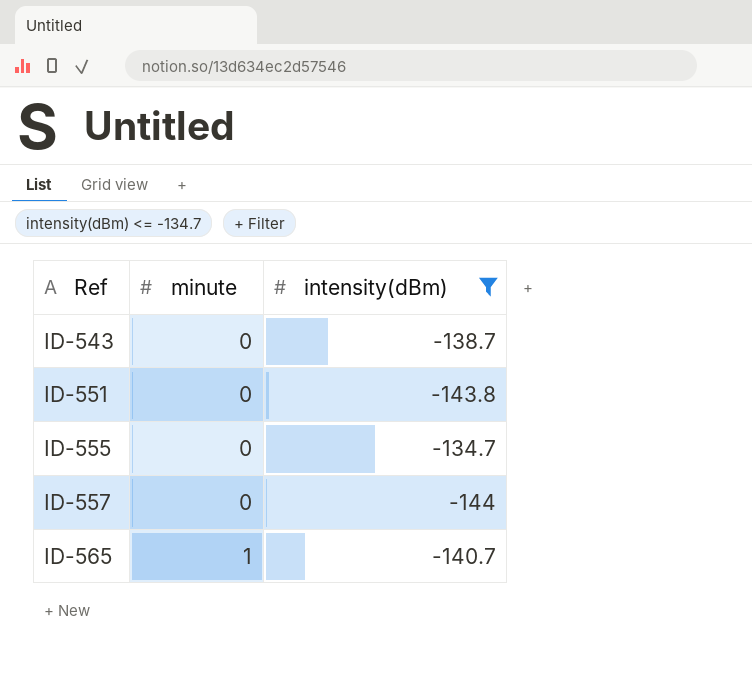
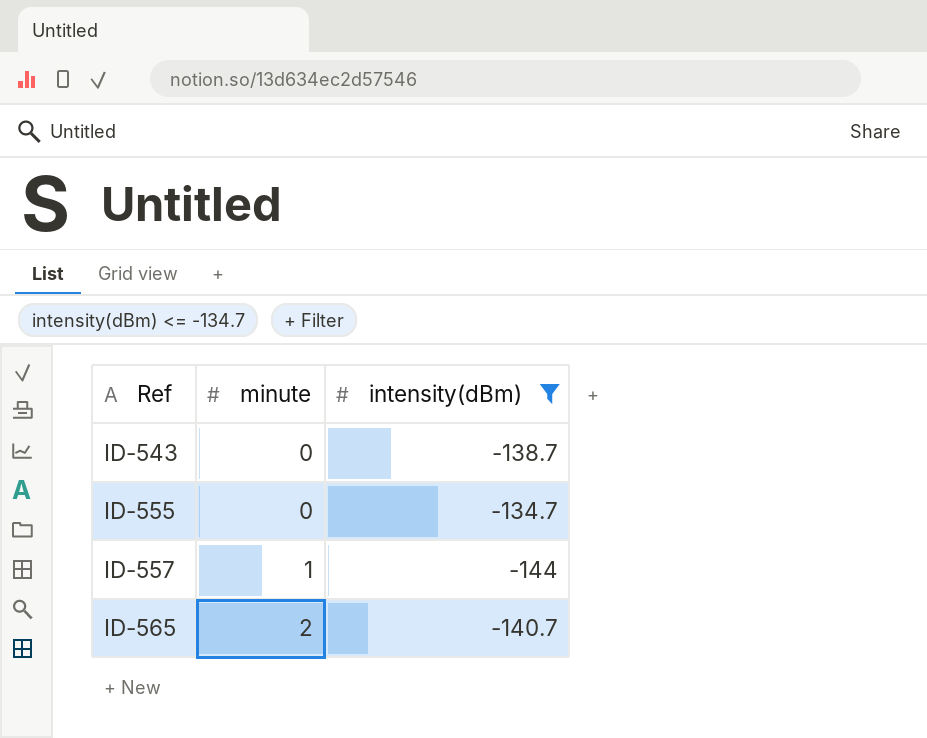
row ID-551: 0 | -143.8 -> none
ID-557 | minute: 0 -> 1
ID-565 | minute: 1 -> 2

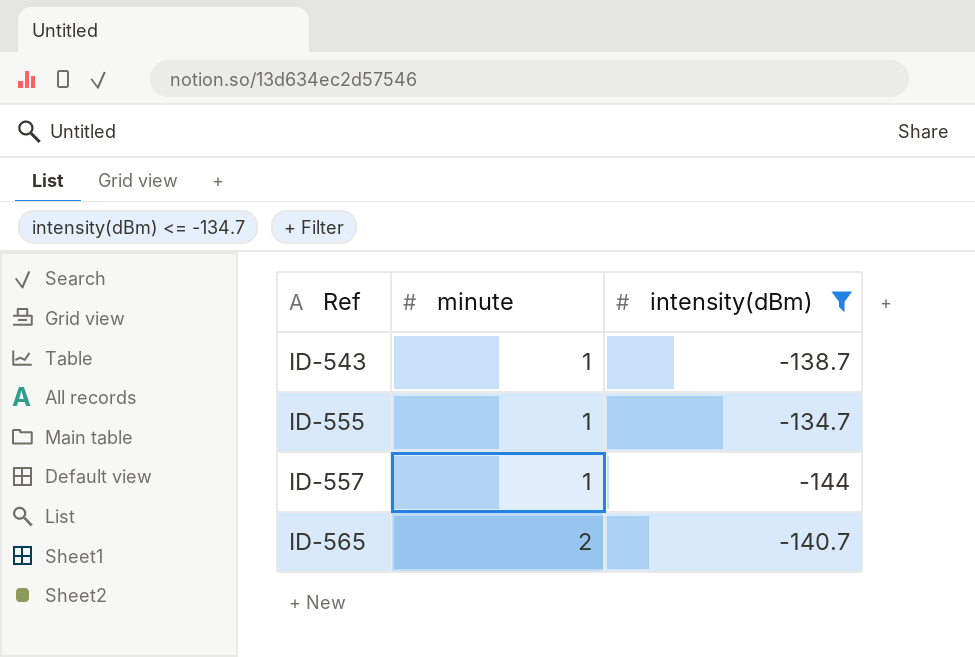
ID-543 | minute: 0 -> 1
ID-555 | minute: 0 -> 1

